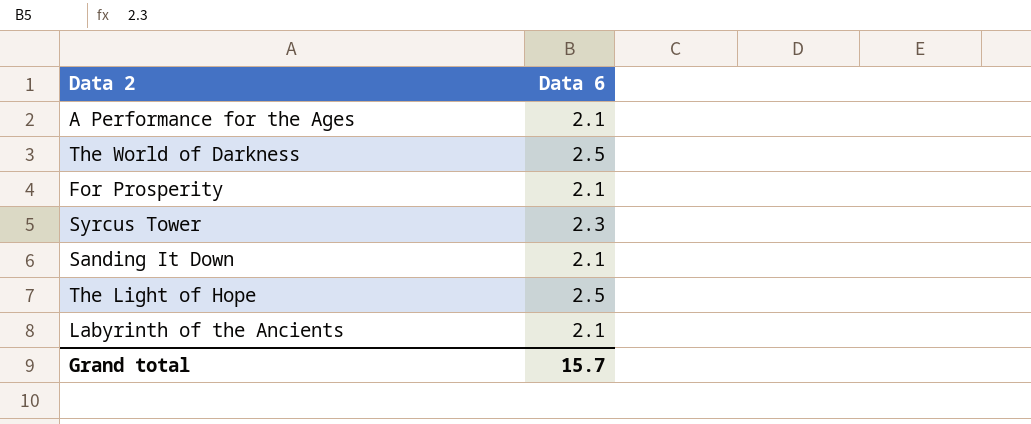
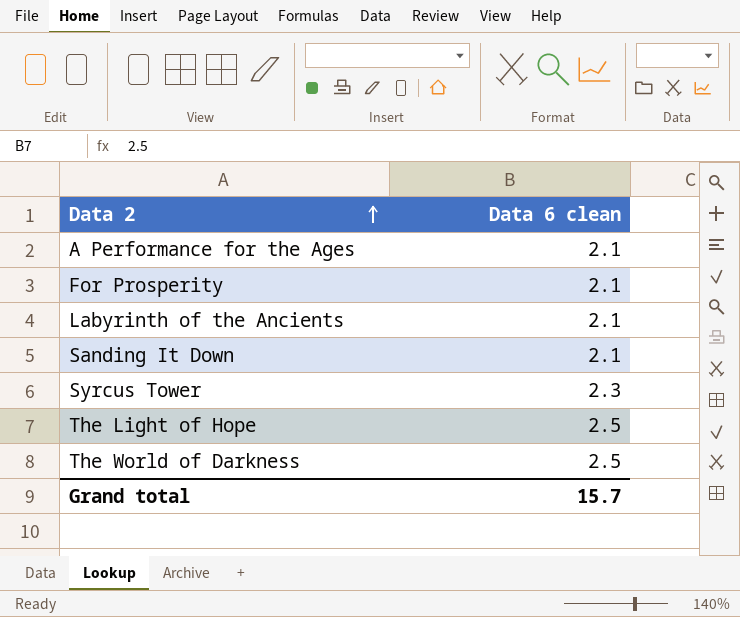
row order: none -> Data 2 ascending
column name: Data 6 -> Data 6 clean

